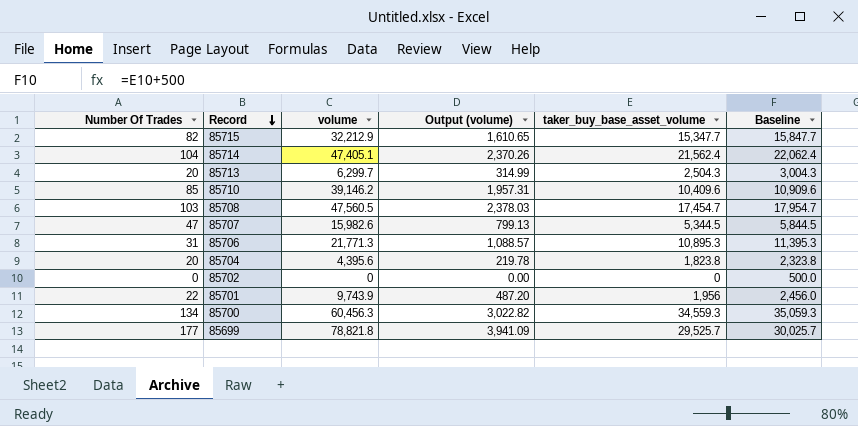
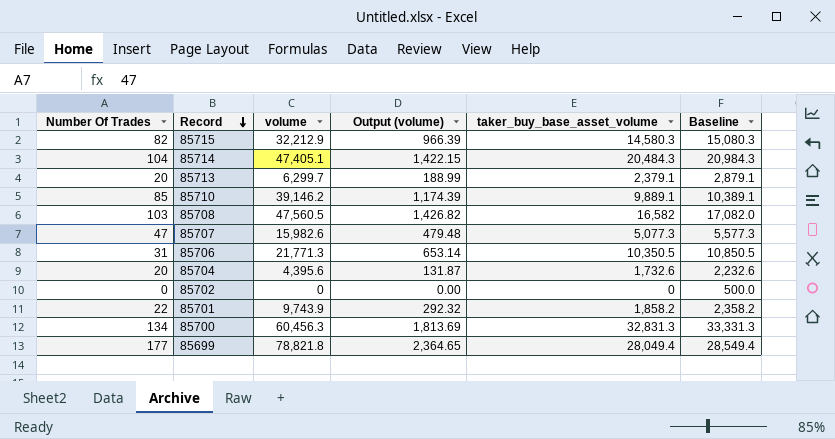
column Output (volume) | formula: [volume] * 0.05 -> [volume] * 0.03
85715 | taker_buy_base_asset_volume: 15,347.7 -> 14,580.3
85715 | Baseline: 15,847.7 -> 15,080.3
85714 | taker_buy_base_asset_volume: 21,562.4 -> 20,484.3
85714 | Baseline: 22,062.4 -> 20,984.3
85713 | taker_buy_base_asset_volume: 2,504.3 -> 2,379.1
85713 | Baseline: 3,004.3 -> 2,879.1
85710 | taker_buy_base_asset_volume: 10,409.6 -> 9,889.1
85710 | Baseline: 10,909.6 -> 10,389.1
85708 | taker_buy_base_asset_volume: 17,454.7 -> 16,582
85708 | Baseline: 17,954.7 -> 17,082.0
85707 | taker_buy_base_asset_volume: 5,344.5 -> 5,077.3
85707 | Baseline: 5,844.5 -> 5,577.3
85706 | taker_buy_base_asset_volume: 10,895.3 -> 10,350.5
85706 | Baseline: 11,395.3 -> 10,850.5
85704 | taker_buy_base_asset_volume: 1,823.8 -> 1,732.6
85704 | Baseline: 2,323.8 -> 2,232.6
85701 | taker_buy_base_asset_volume: 1,956 -> 1,858.2
85701 | Baseline: 2,456.0 -> 2,358.2
85700 | taker_buy_base_asset_volume: 34,559.3 -> 32,831.3
85700 | Baseline: 35,059.3 -> 33,331.3
85699 | taker_buy_base_asset_volume: 29,525.7 -> 28,049.4
85699 | Baseline: 30,025.7 -> 28,549.4

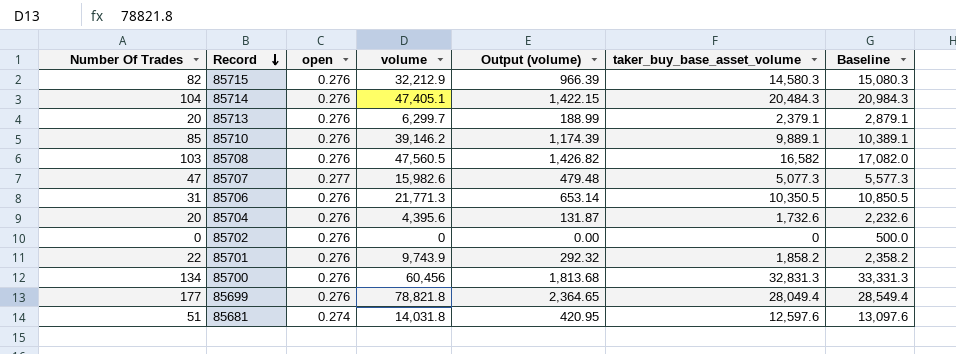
column open | position: none -> 3
85700 | volume: 60,456.3 -> 60,456
85700 | Output (volume): 1,813.69 -> 1,813.68
row 85681: none -> 51 | 0.274 | 14,031.8 | 420.95 | 12,597.6 | 13,097.6

